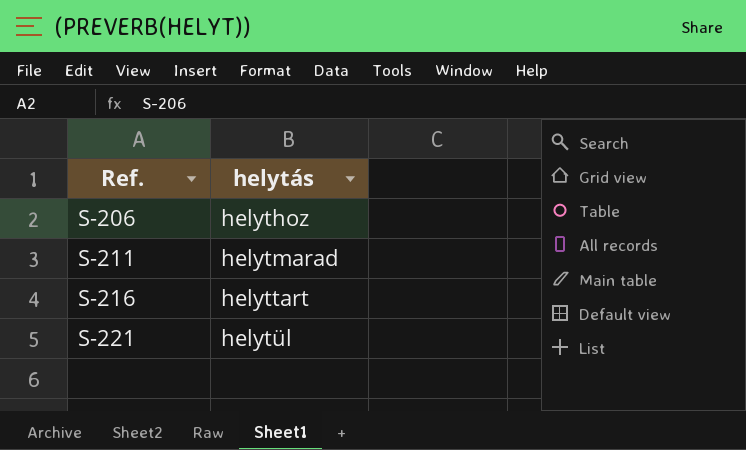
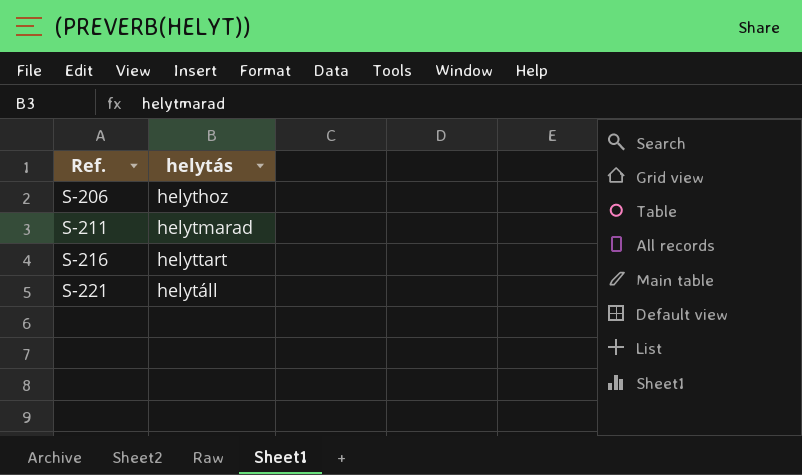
S-221 | helytás: helytül -> helytáll

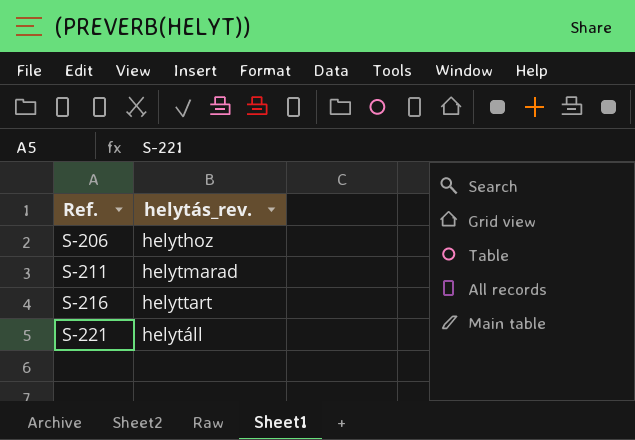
column name: helytás -> helytás_rev.

